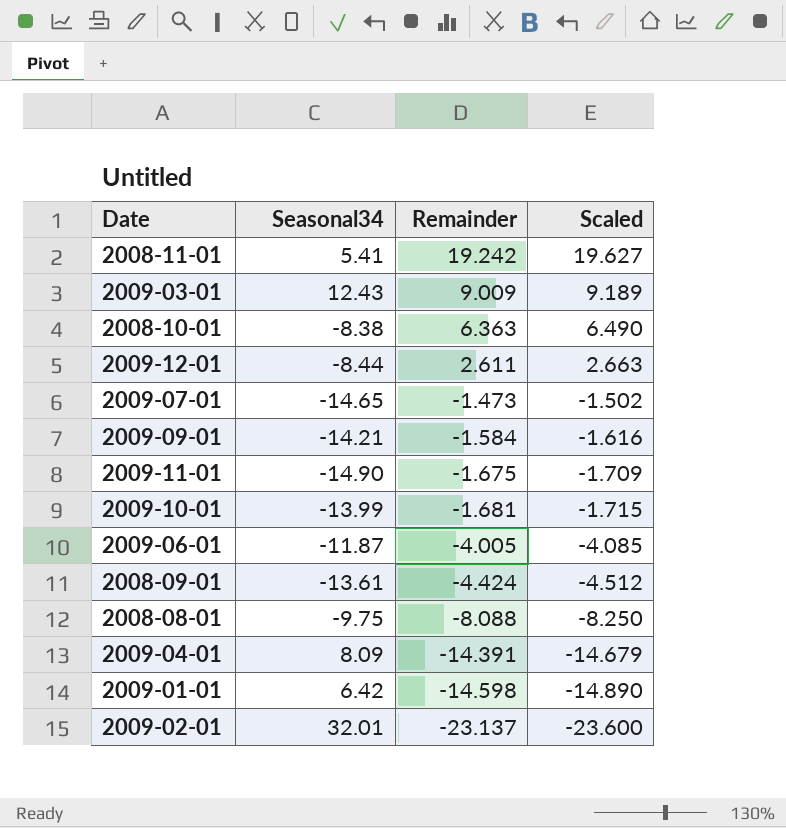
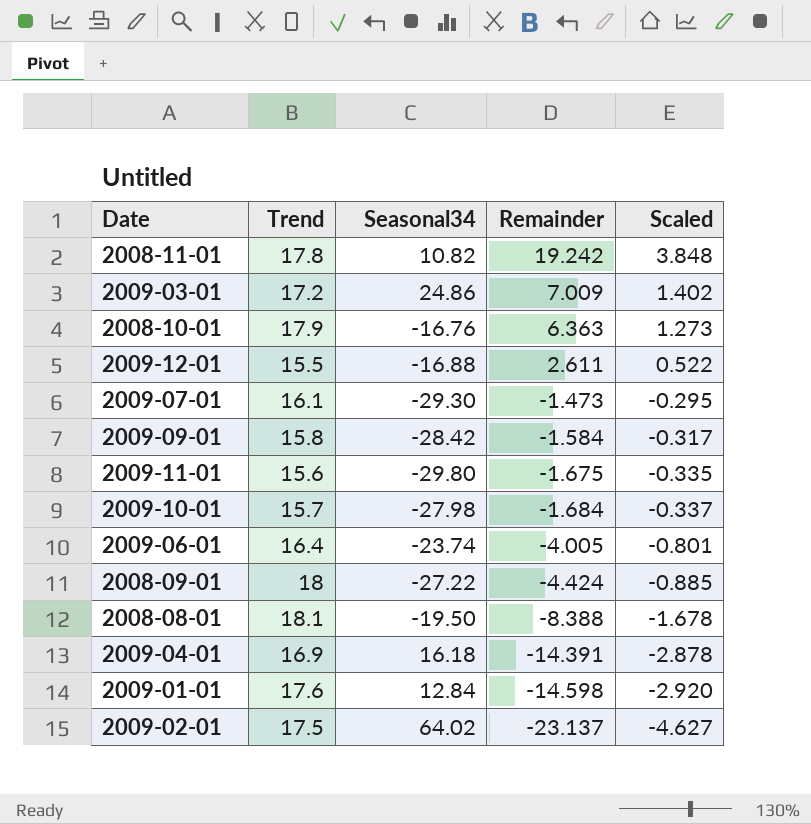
column Trend | position: none -> 2
column Scaled | formula: [Remainder] * 1.02 -> [Remainder] * 0.2
2008-11-01 | Seasonal34: 5.41 -> 10.82
2009-03-01 | Seasonal34: 12.43 -> 24.86
2009-03-01 | Remainder: 9.009 -> 7.009
2008-10-01 | Seasonal34: -8.38 -> -16.76
2009-12-01 | Seasonal34: -8.44 -> -16.88
2009-07-01 | Seasonal34: -14.65 -> -29.30
2009-09-01 | Seasonal34: -14.21 -> -28.42
2009-11-01 | Seasonal34: -14.90 -> -29.80
2009-10-01 | Seasonal34: -13.99 -> -27.98
2009-10-01 | Remainder: -1.681 -> -1.684
2009-06-01 | Seasonal34: -11.87 -> -23.74
2008-09-01 | Seasonal34: -13.61 -> -27.22
2008-08-01 | Seasonal34: -9.75 -> -19.50
2008-08-01 | Remainder: -8.088 -> -8.388
2009-04-01 | Seasonal34: 8.09 -> 16.18
2009-01-01 | Seasonal34: 6.42 -> 12.84
2009-02-01 | Seasonal34: 32.01 -> 64.02

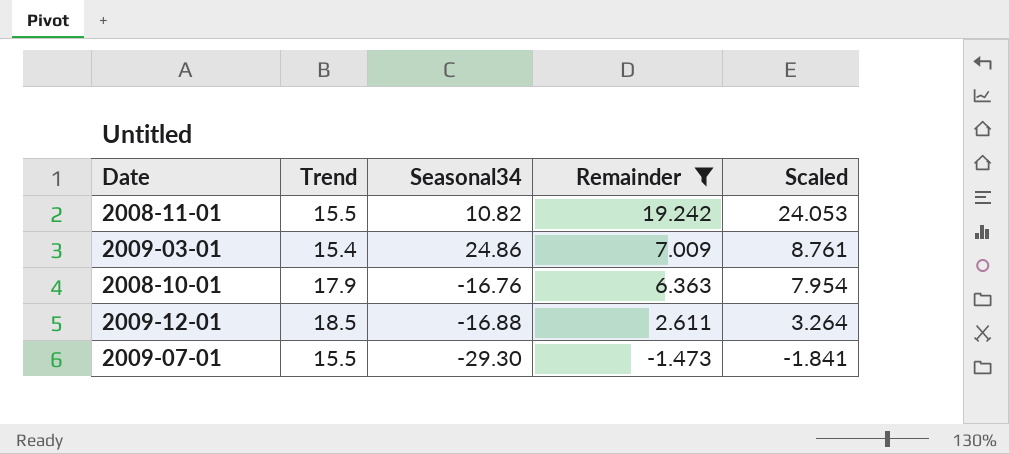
filter: none -> Remainder >= -1.473
column Scaled | formula: [Remainder] * 0.2 -> [Remainder] * 1.25
2008-11-01 | Trend: 17.8 -> 15.5
2009-03-01 | Trend: 17.2 -> 15.4
2009-12-01 | Trend: 15.5 -> 18.5
2009-07-01 | Trend: 16.1 -> 15.5

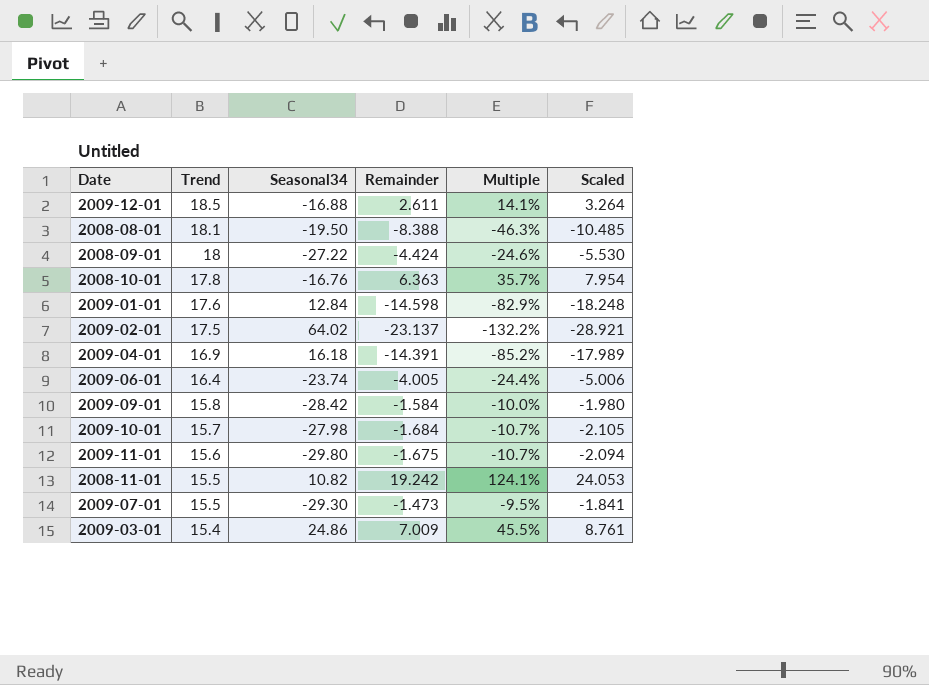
filter: Remainder >= -1.473 -> none
row order: Remainder descending -> Trend descending
column Multiple | formula: none -> [Remainder] / [Trend]
2008-10-01 | Trend: 17.9 -> 17.8

